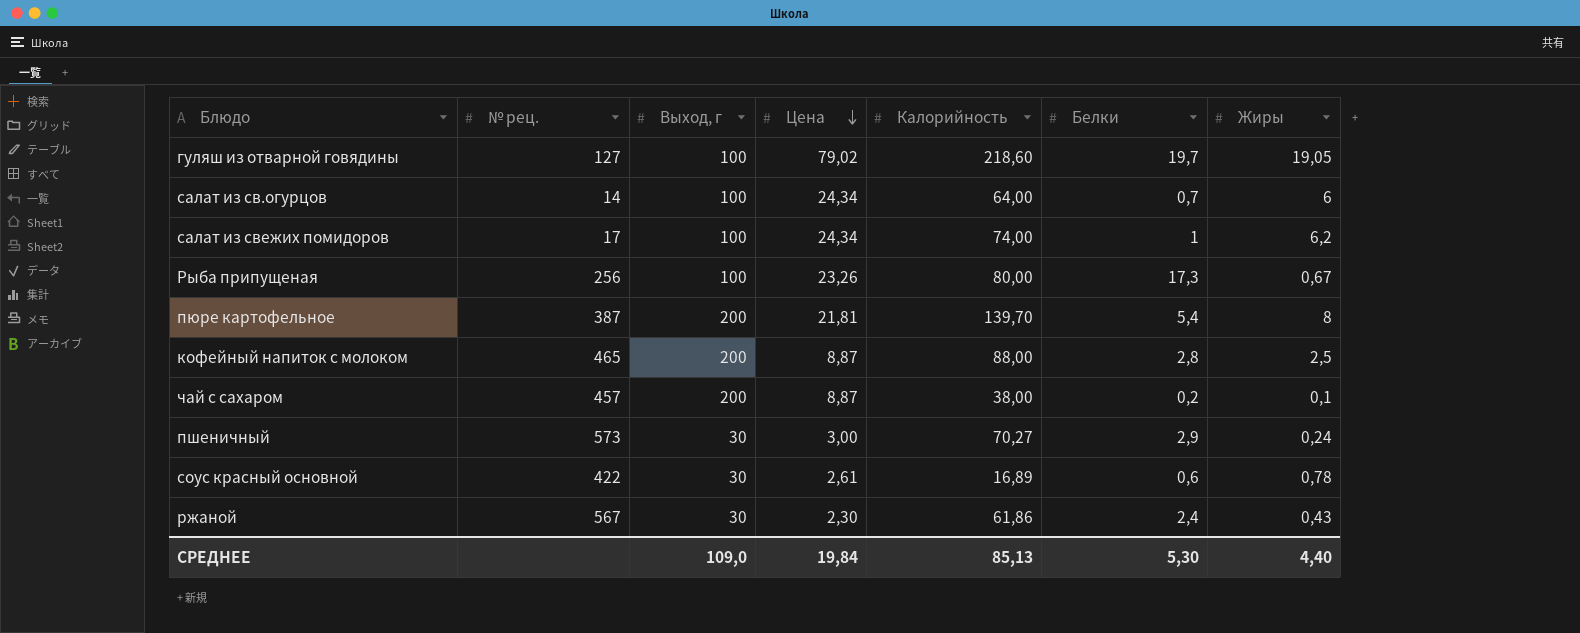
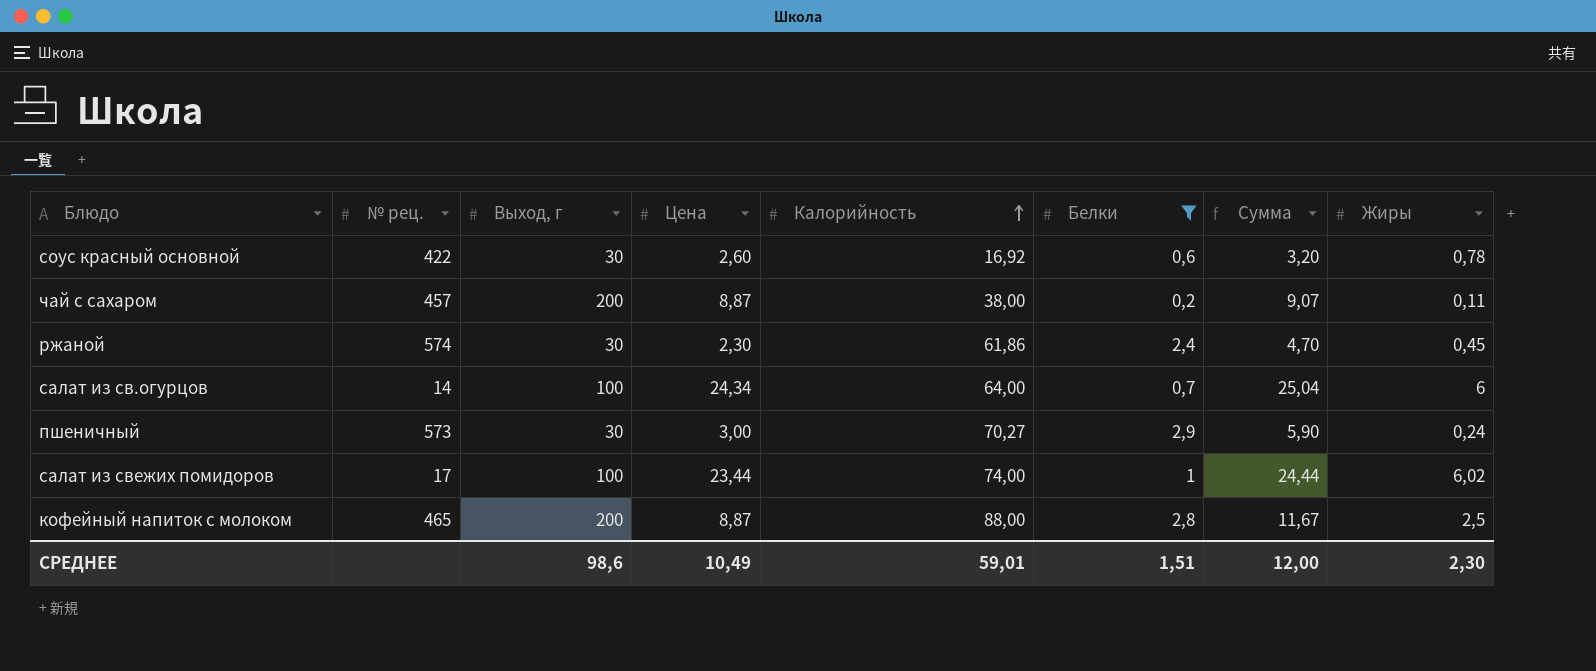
filter: none -> Белки <= 2,9
row order: Цена descending -> Калорийность ascending
column Сумма | formula: none -> [Цена] + [Белки]
соус красный основной | Цена: 2,61 -> 2,60
соус красный основной | Калорийность: 16,89 -> 16,92
чай с сахаром | Жиры: 0,1 -> 0,11
ржаной | № рец.: 567 -> 574
ржаной | Жиры: 0,43 -> 0,45
салат из свежих помидоров | Цена: 24,34 -> 23,44
салат из свежих помидоров | Жиры: 6,2 -> 6,02
СРЕДНЕЕ | Выход, г: 109,0 -> 98,6
СРЕДНЕЕ | Цена: 19,84 -> 10,49
СРЕДНЕЕ | Калорийность: 85,13 -> 59,01
СРЕДНЕЕ | Белки: 5,30 -> 1,51
СРЕДНЕЕ | Жиры: 4,40 -> 2,30

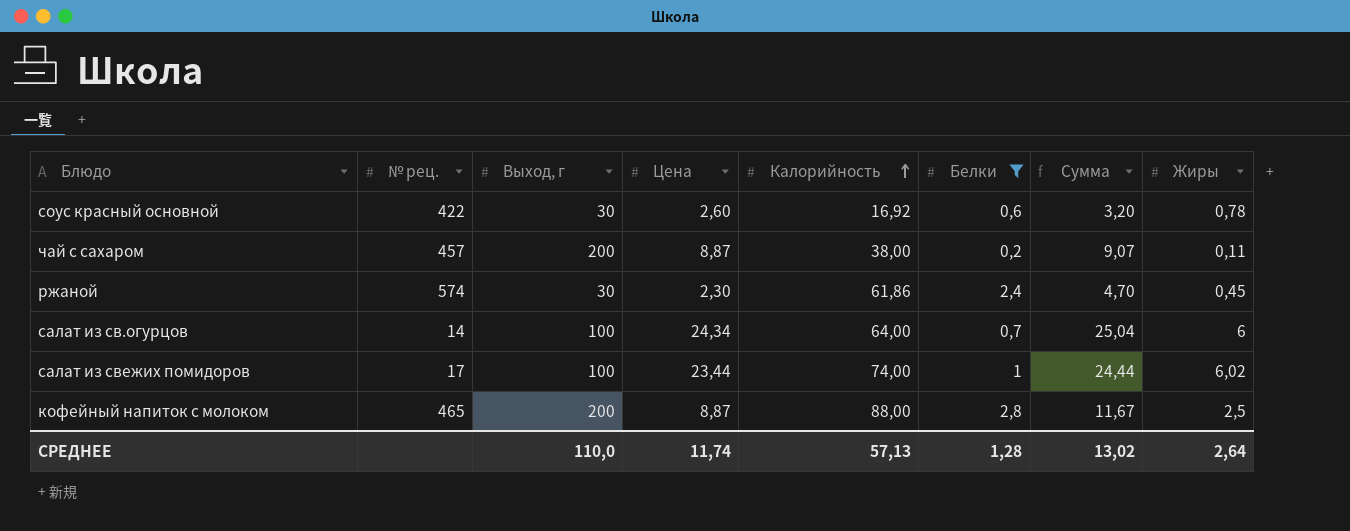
row пшеничный: 573 | 30 | 3,00 | 70,27 | 2,9 | 5,90 | 0,24 -> none
СРЕДНЕЕ | Выход, г: 98,6 -> 110,0
СРЕДНЕЕ | Цена: 10,49 -> 11,74
СРЕДНЕЕ | Калорийность: 59,01 -> 57,13
СРЕДНЕЕ | Белки: 1,51 -> 1,28
СРЕДНЕЕ | Сумма: 12,00 -> 13,02
СРЕДНЕЕ | Жиры: 2,30 -> 2,64

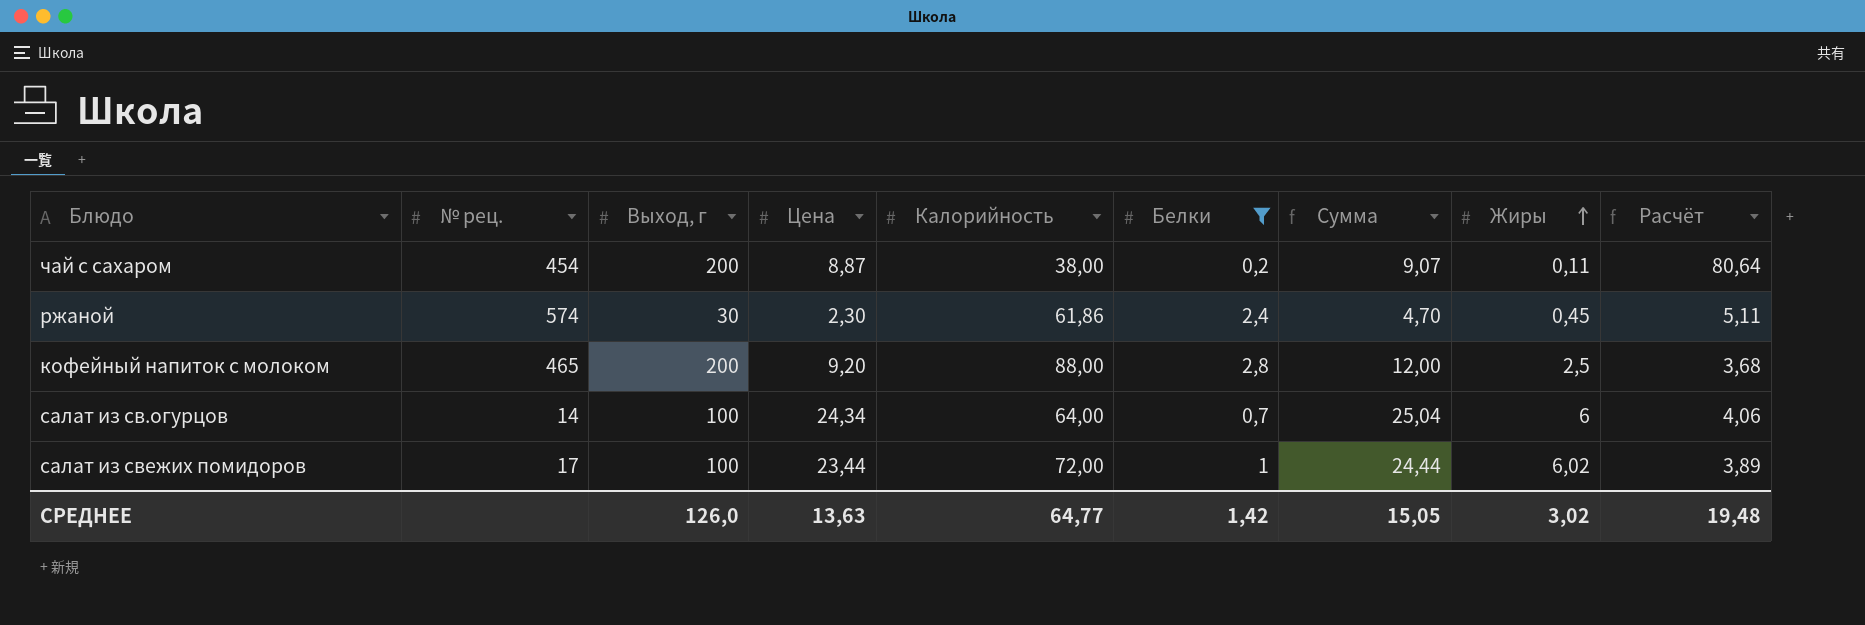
row order: Калорийность ascending -> Жиры ascending
column Расчёт | formula: none -> [Цена] / [Жиры]
row соус красный основной: 422 | 30 | 2,60 | 16,92 | 0,6 | 3,20 | 0,78 -> none
чай с сахаром | № рец.: 457 -> 454
кофейный напиток с молоком | Цена: 8,87 -> 9,20
кофейный напиток с молоком | Сумма: 11,67 -> 12,00
салат из свежих помидоров | Калорийность: 74,00 -> 72,00
СРЕДНЕЕ | Выход, г: 110,0 -> 126,0
СРЕДНЕЕ | Цена: 11,74 -> 13,63
СРЕДНЕЕ | Калорийность: 57,13 -> 64,77
СРЕДНЕЕ | Белки: 1,28 -> 1,42
СРЕДНЕЕ | Сумма: 13,02 -> 15,05
СРЕДНЕЕ | Жиры: 2,64 -> 3,02

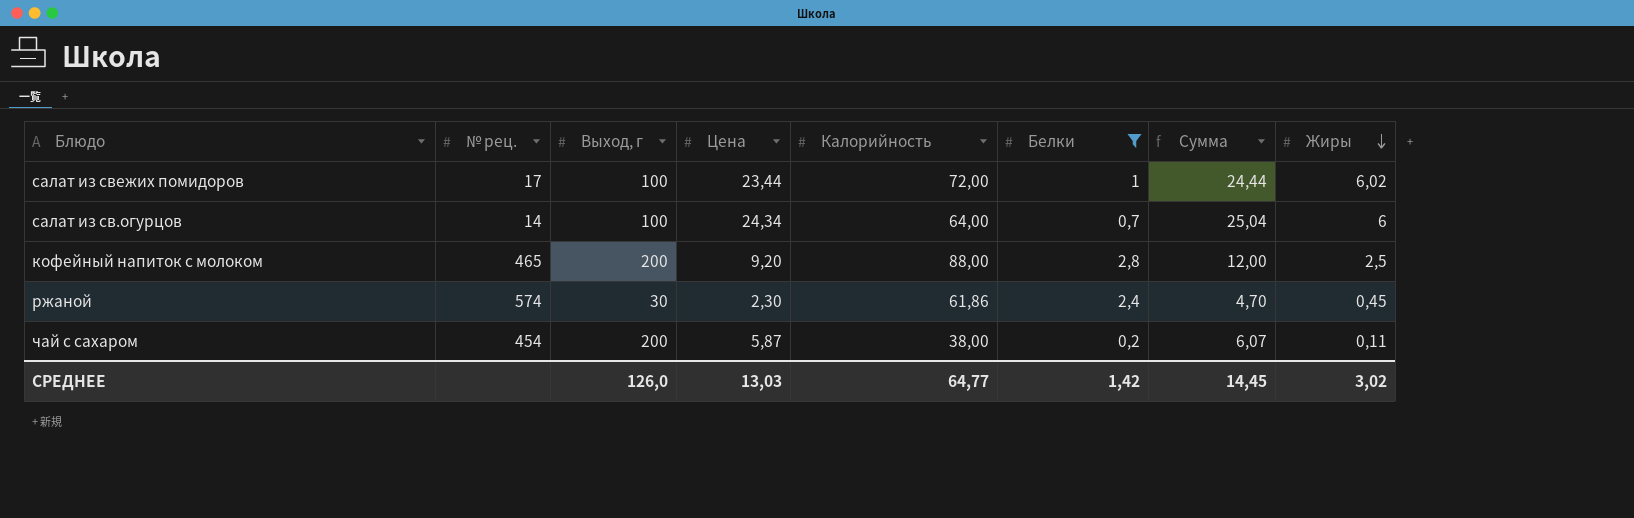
row order: Жиры ascending -> Жиры descending
column Расчёт | formula: [Цена] / [Жиры] -> none
чай с сахаром | Цена: 8,87 -> 5,87
чай с сахаром | Сумма: 9,07 -> 6,07
СРЕДНЕЕ | Цена: 13,63 -> 13,03
СРЕДНЕЕ | Сумма: 15,05 -> 14,45

